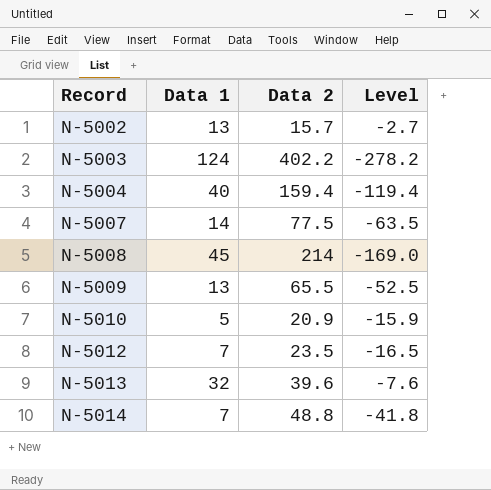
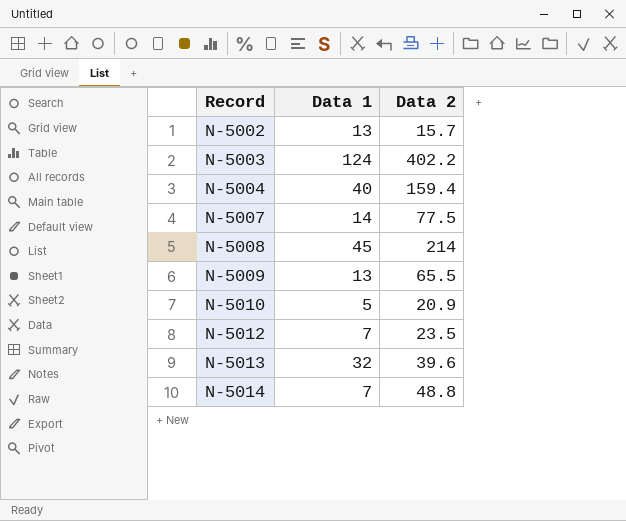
column Level | formula: [Data 1] - [Data 2] -> none

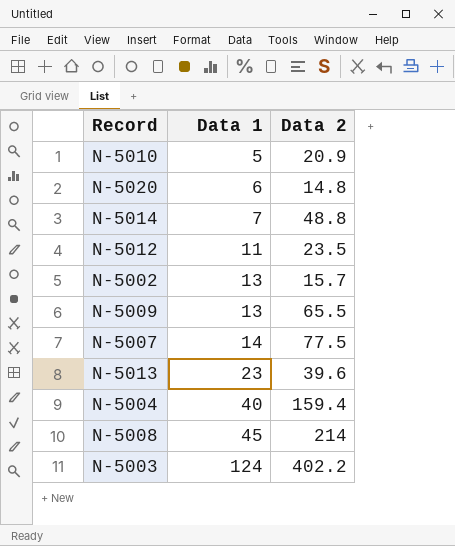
row order: Record ascending -> Data 1 ascending
row N-5020: none -> 6 | 14.8
N-5012 | Data 1: 7 -> 11
N-5013 | Data 1: 32 -> 23

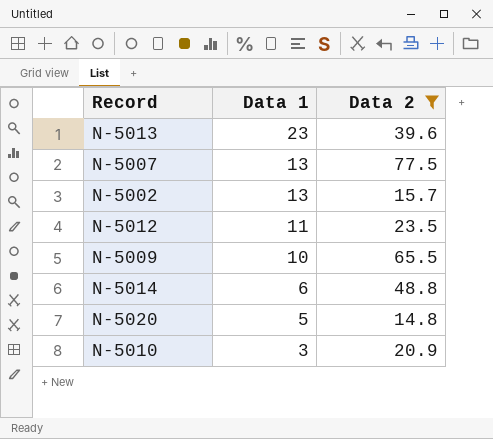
filter: none -> Data 2 <= 77.5
row order: Data 1 ascending -> Data 1 descending
N-5007 | Data 1: 14 -> 13
N-5009 | Data 1: 13 -> 10
N-5014 | Data 1: 7 -> 6
N-5020 | Data 1: 6 -> 5
N-5010 | Data 1: 5 -> 3

